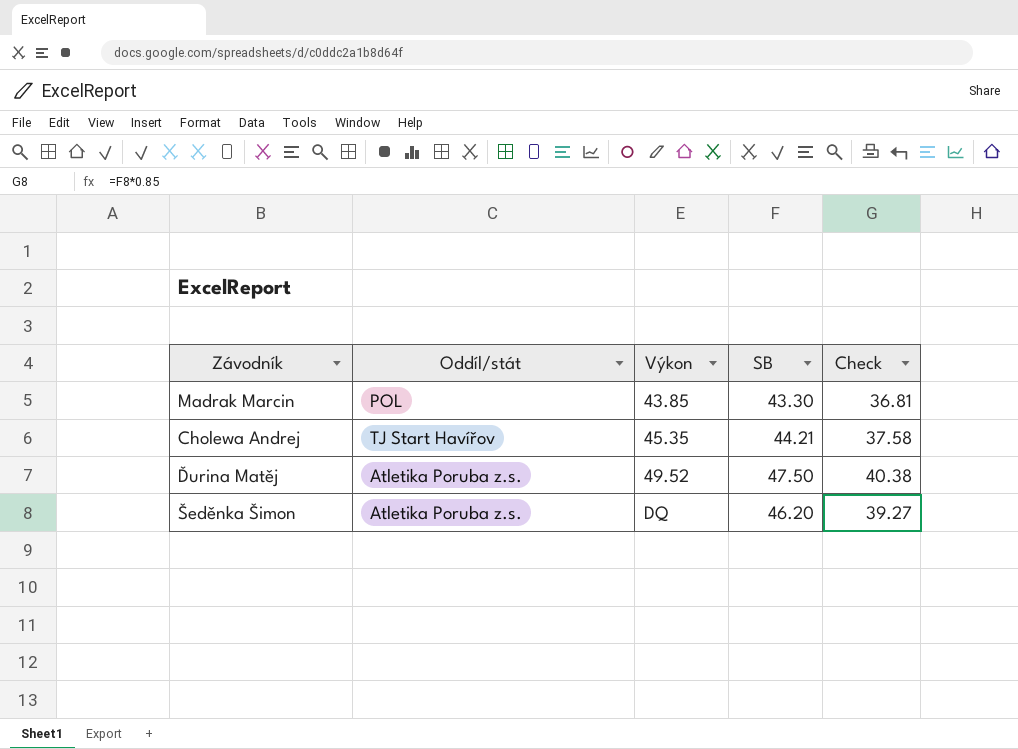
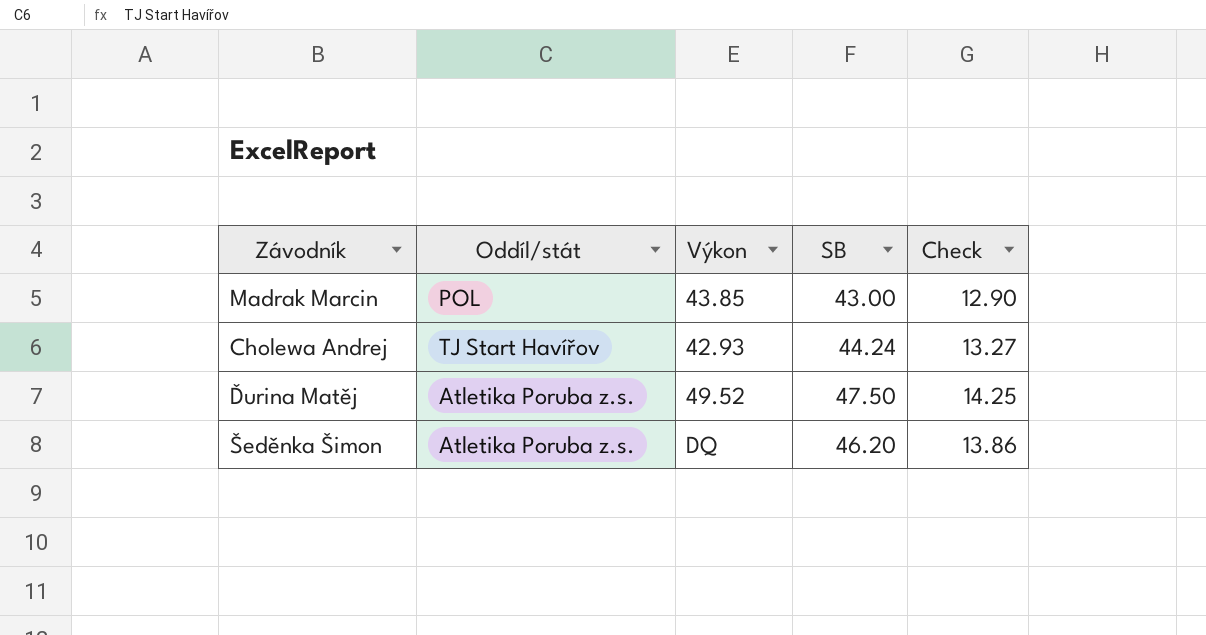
column Check | formula: [SB] * 0.85 -> [SB] * 0.3
Madrak Marcin | SB: 43.30 -> 43.00
Cholewa Andrej | Výkon: 45.35 -> 42.93
Cholewa Andrej | SB: 44.21 -> 44.24

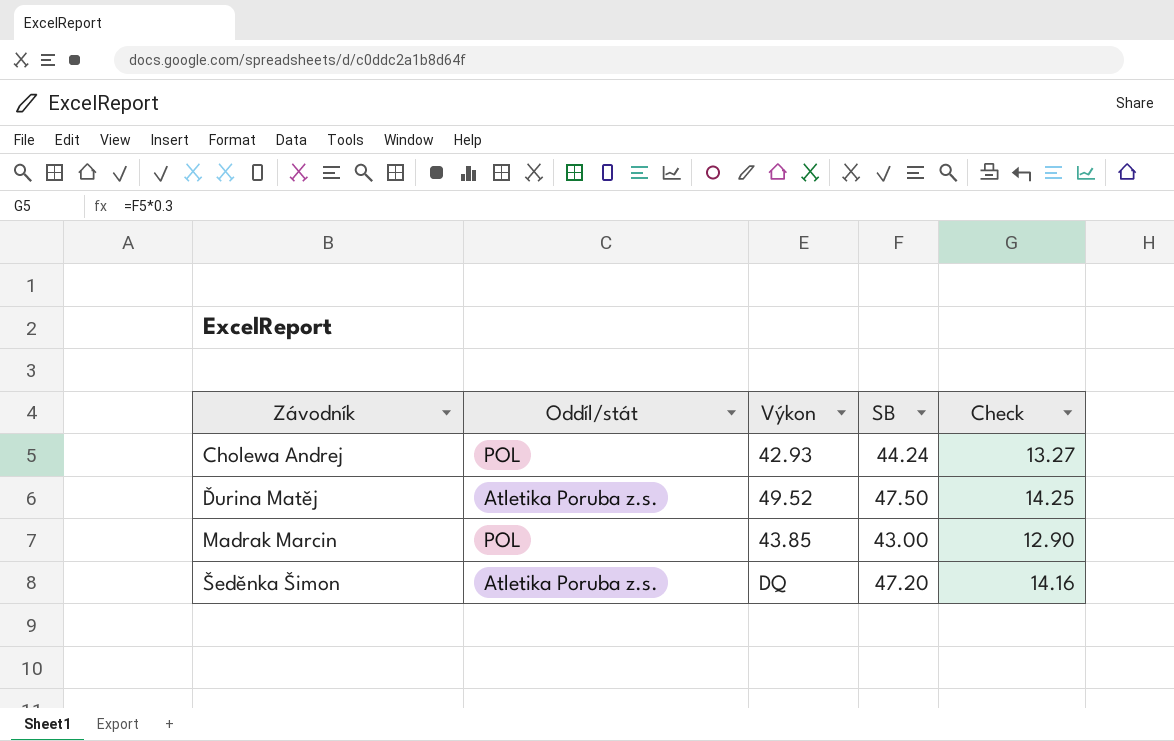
row order: none -> Závodník ascending
Cholewa Andrej | Oddíl/stát: TJ Start Havířov -> POL
Šeděnka Šimon | SB: 46.20 -> 47.20
Šeděnka Šimon | Check: 13.86 -> 14.16

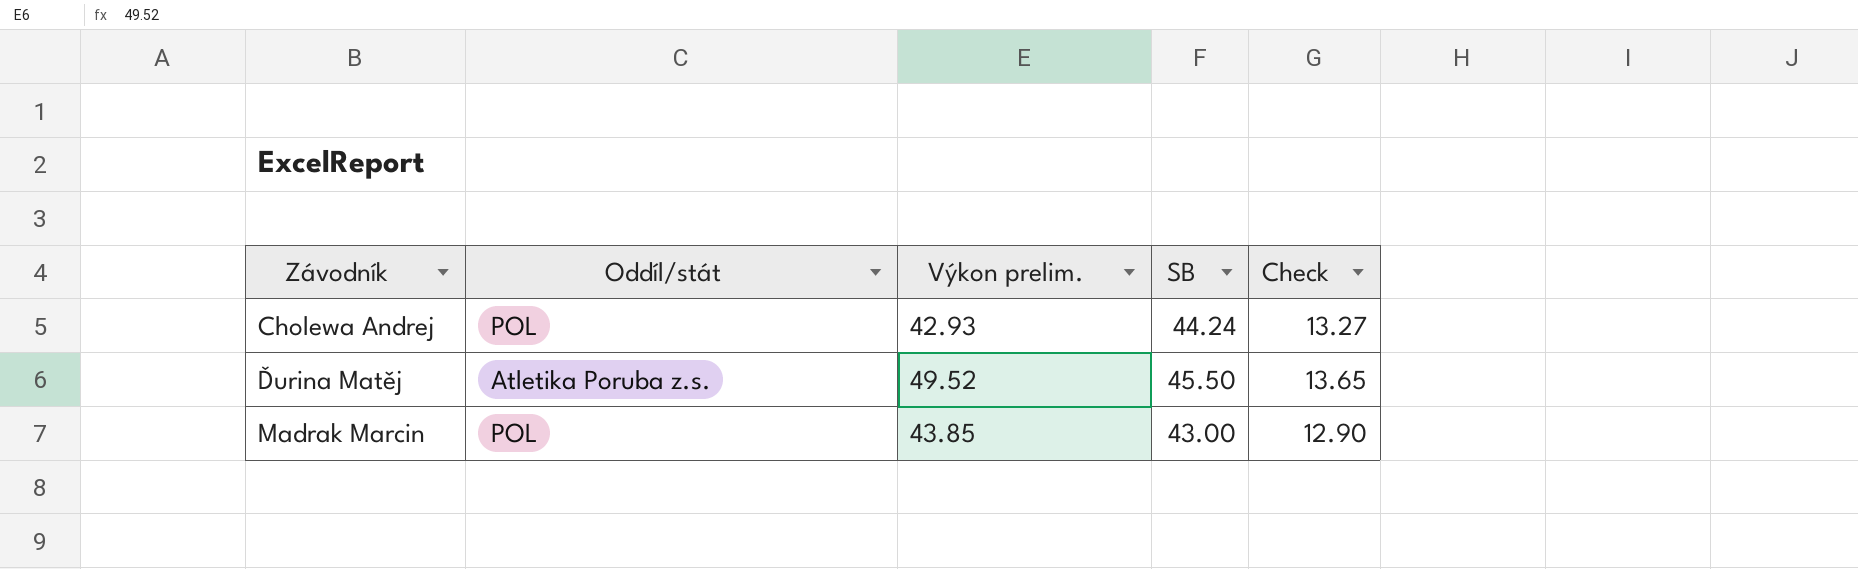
column name: Výkon -> Výkon prelim.
row Šeděnka Šimon: Atletika Poruba z.s. | DQ | 47.20 | 14.16 -> none
Ďurina Matěj | SB: 47.50 -> 45.50
Ďurina Matěj | Check: 14.25 -> 13.65

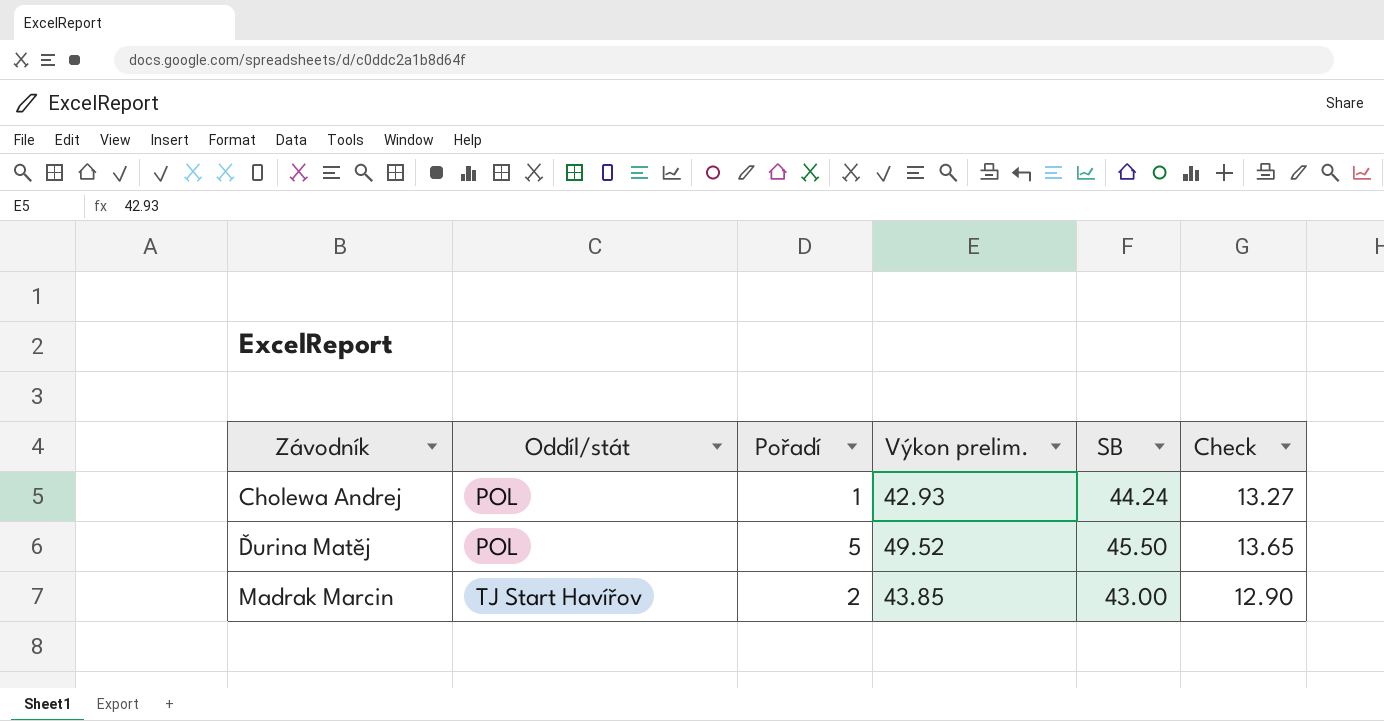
column Pořadí | position: none -> 3
Ďurina Matěj | Oddíl/stát: Atletika Poruba z.s. -> POL
Madrak Marcin | Oddíl/stát: POL -> TJ Start Havířov

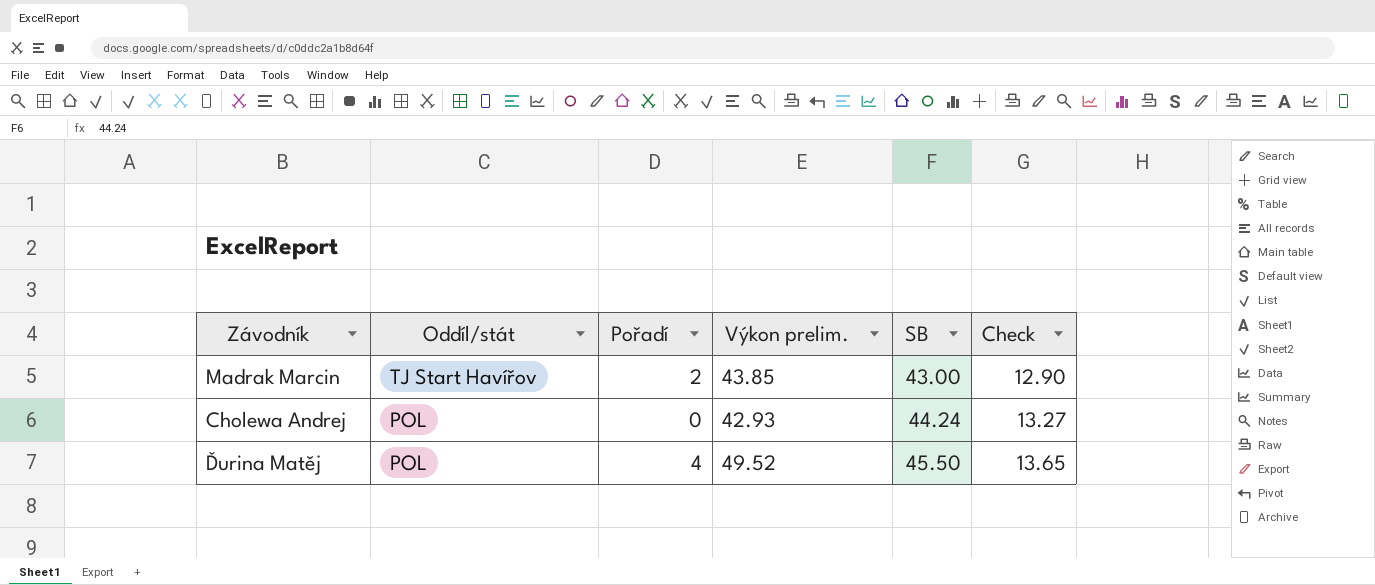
row order: Závodník ascending -> Oddíl/stát descending
Cholewa Andrej | Pořadí: 1 -> 0
Ďurina Matěj | Pořadí: 5 -> 4

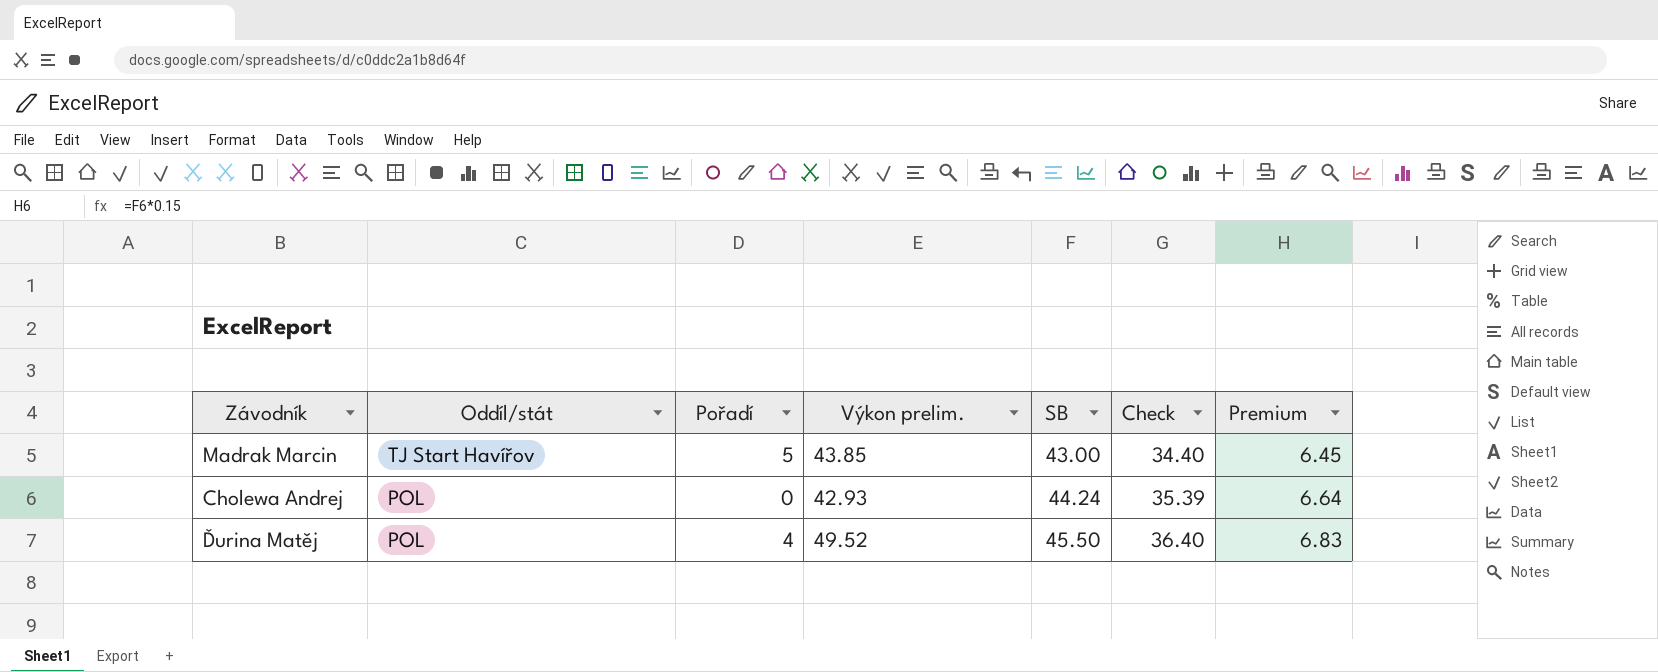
column Check | formula: [SB] * 0.3 -> [SB] * 0.8
column Premium | formula: none -> [SB] * 0.15
Madrak Marcin | Pořadí: 2 -> 5

